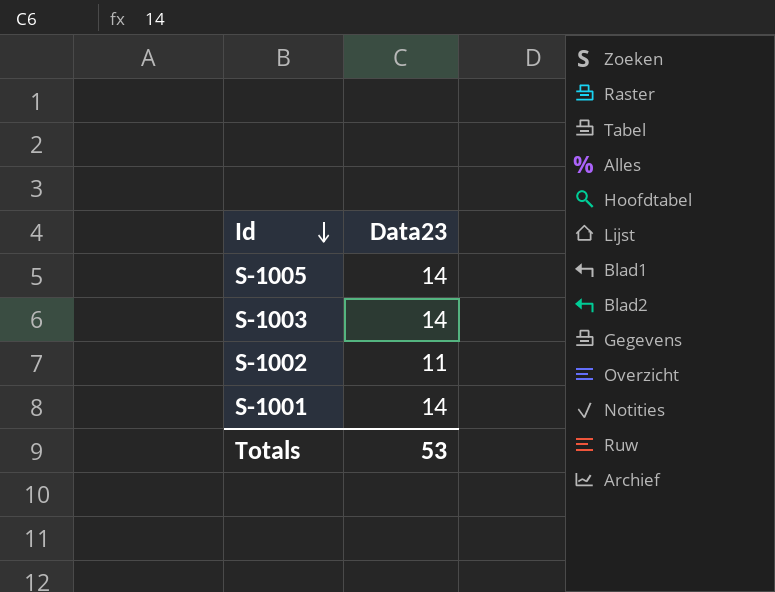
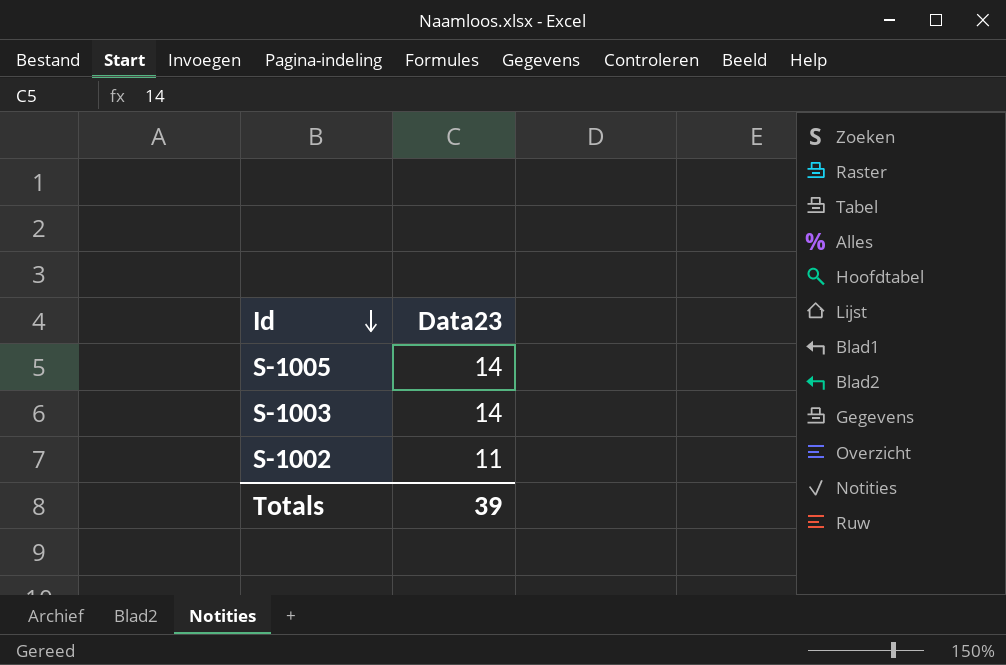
row S-1001: 14 -> none
Totals | Data23: 53 -> 39

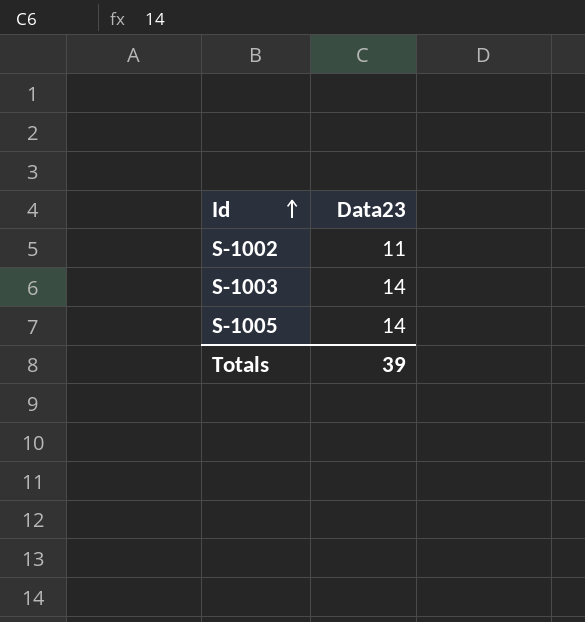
row order: Id descending -> Id ascending

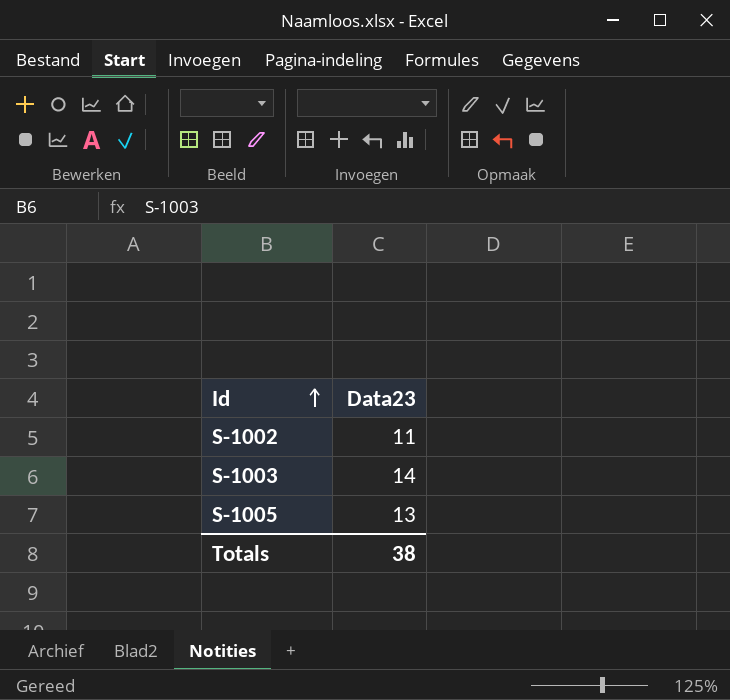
S-1005 | Data23: 14 -> 13
Totals | Data23: 39 -> 38

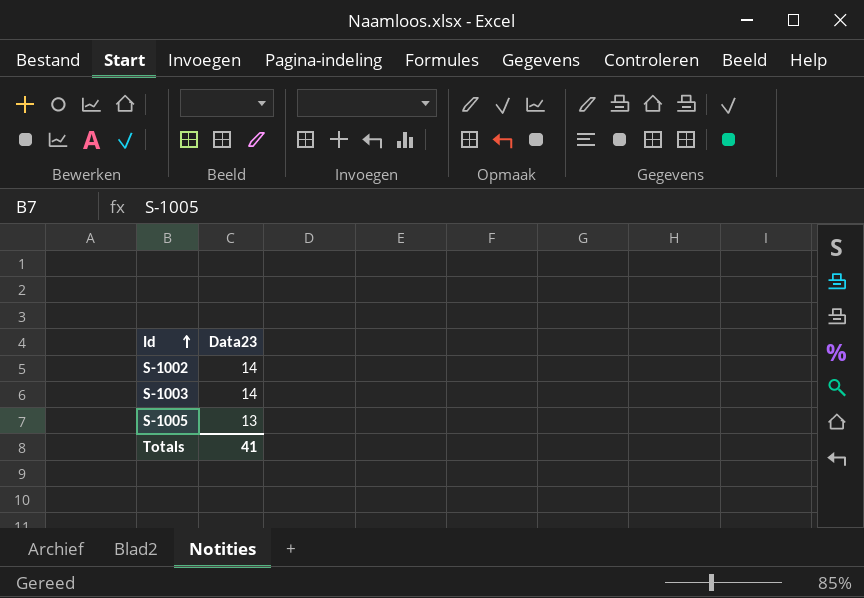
S-1002 | Data23: 11 -> 14
Totals | Data23: 38 -> 41

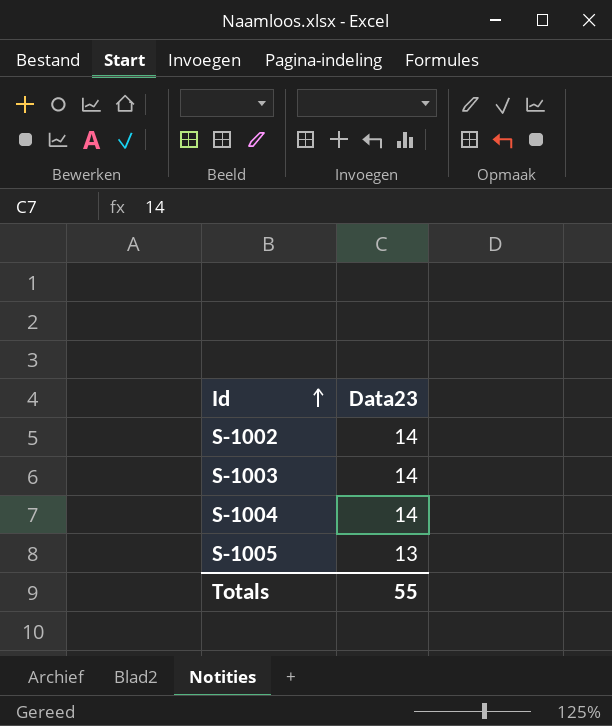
row S-1004: none -> 14
Totals | Data23: 41 -> 55

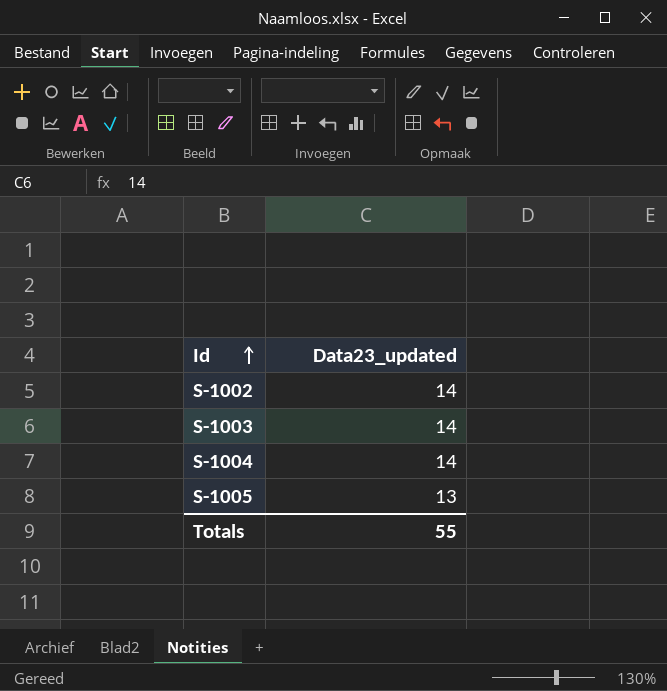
column name: Data23 -> Data23_updated

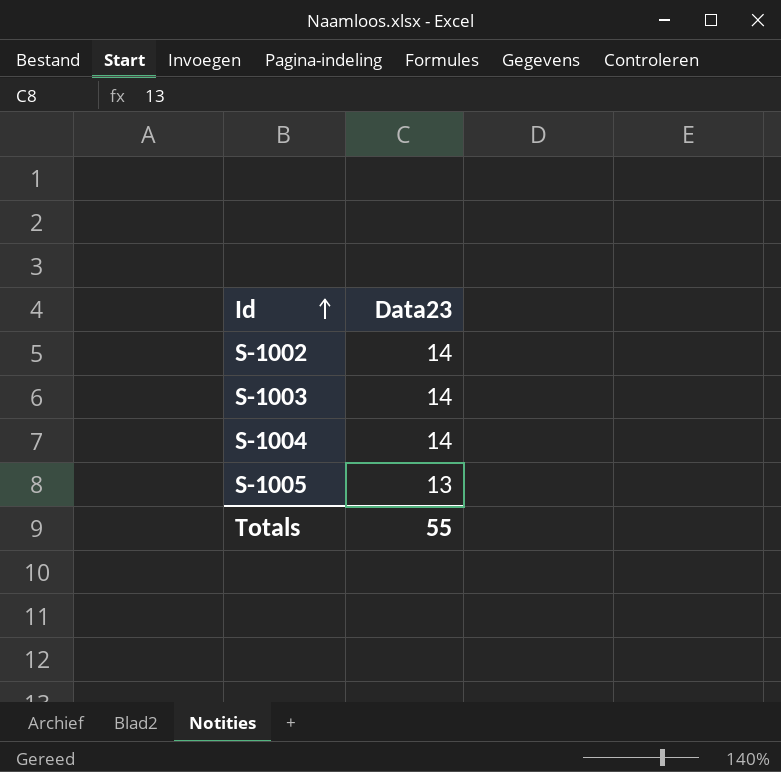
column name: Data23_updated -> Data23

